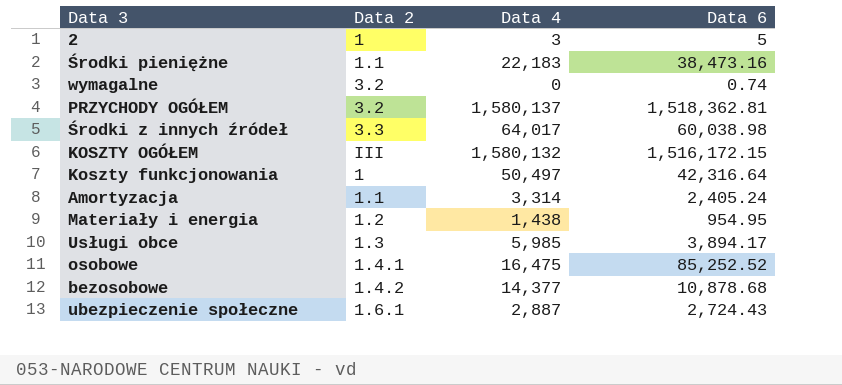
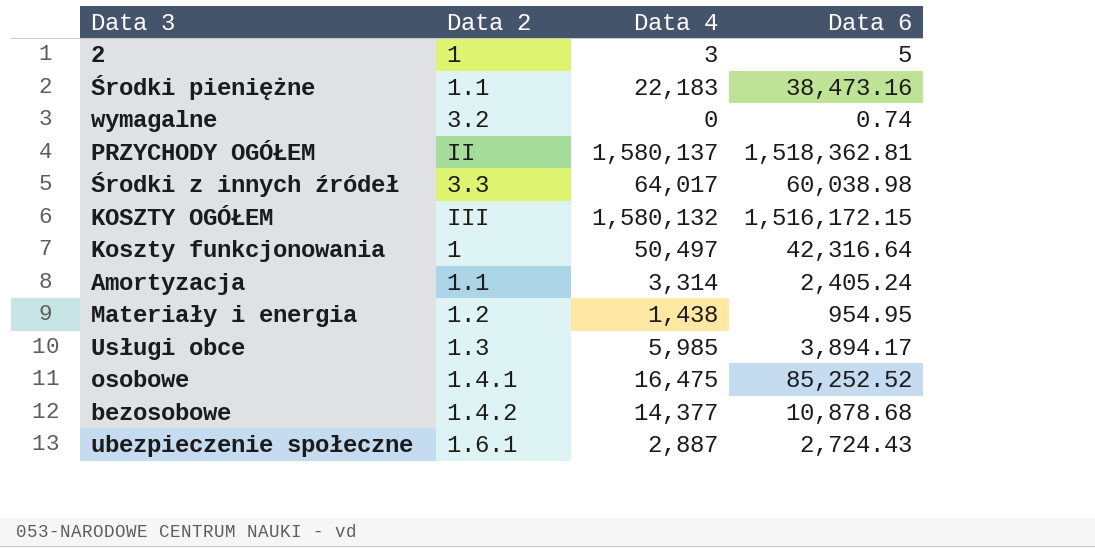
PRZYCHODY OGÓŁEM | Data 2: 3.2 -> II

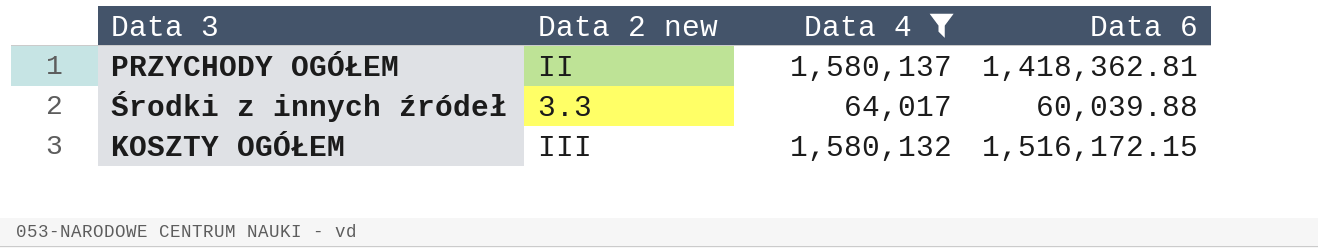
filter: none -> Data 4 >= 64,017
column name: Data 2 -> Data 2 new
PRZYCHODY OGÓŁEM | Data 6: 1,518,362.81 -> 1,418,362.81
Środki z innych źródeł | Data 6: 60,038.98 -> 60,039.88

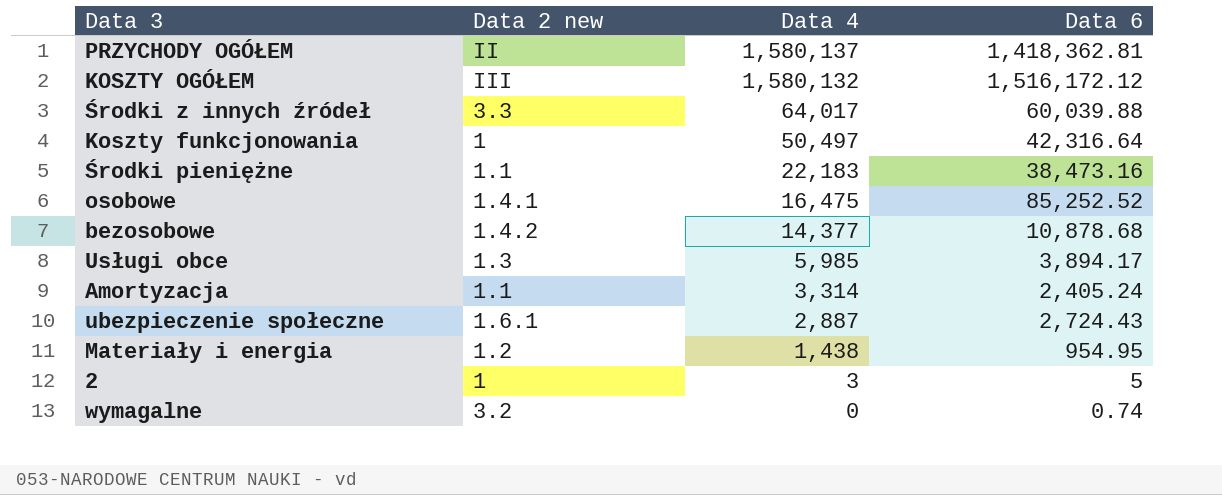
filter: Data 4 >= 64,017 -> none
row order: none -> Data 4 descending
KOSZTY OGÓŁEM | Data 6: 1,516,172.15 -> 1,516,172.12

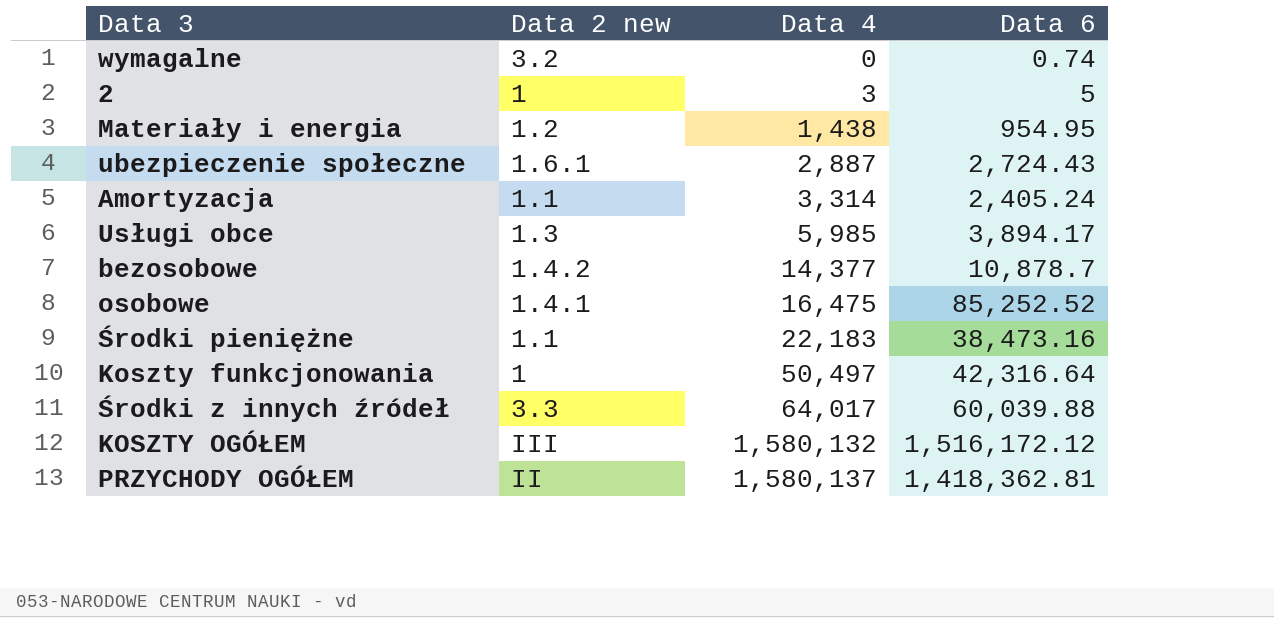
row order: Data 4 descending -> Data 4 ascending
bezosobowe | Data 6: 10,878.68 -> 10,878.7

